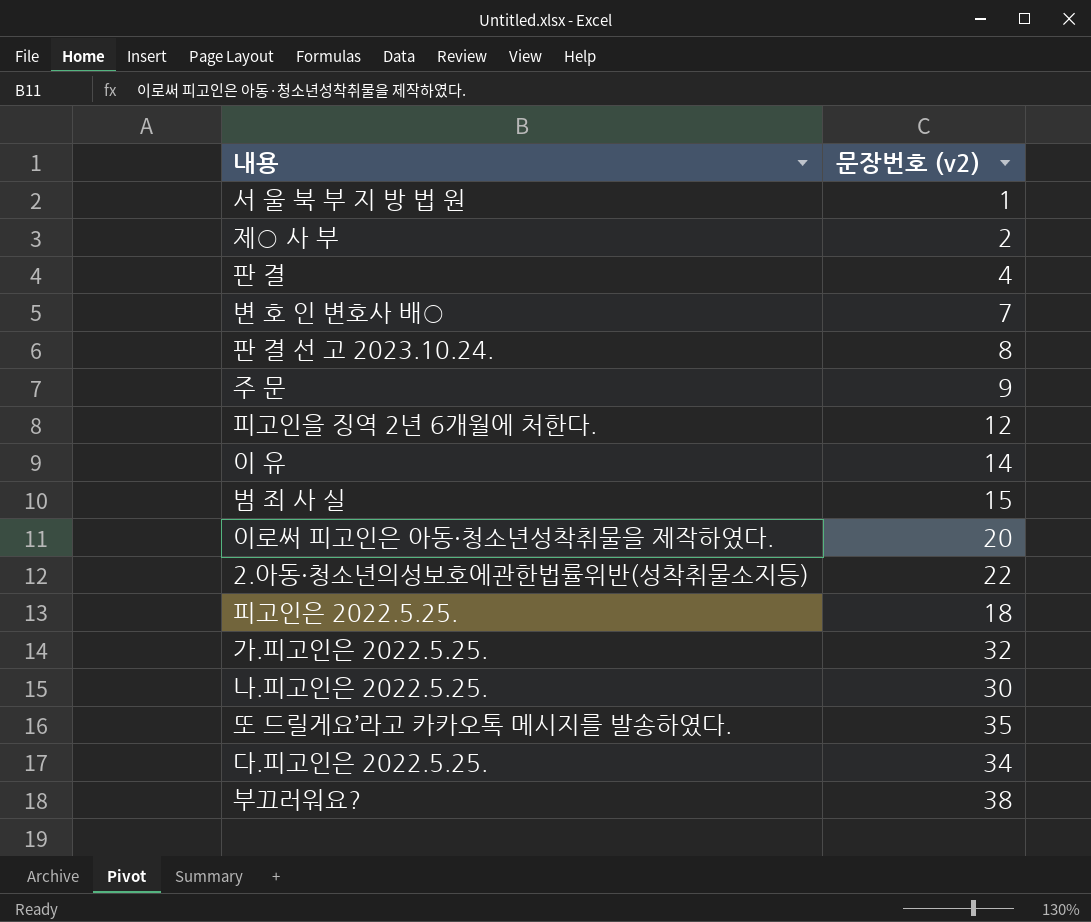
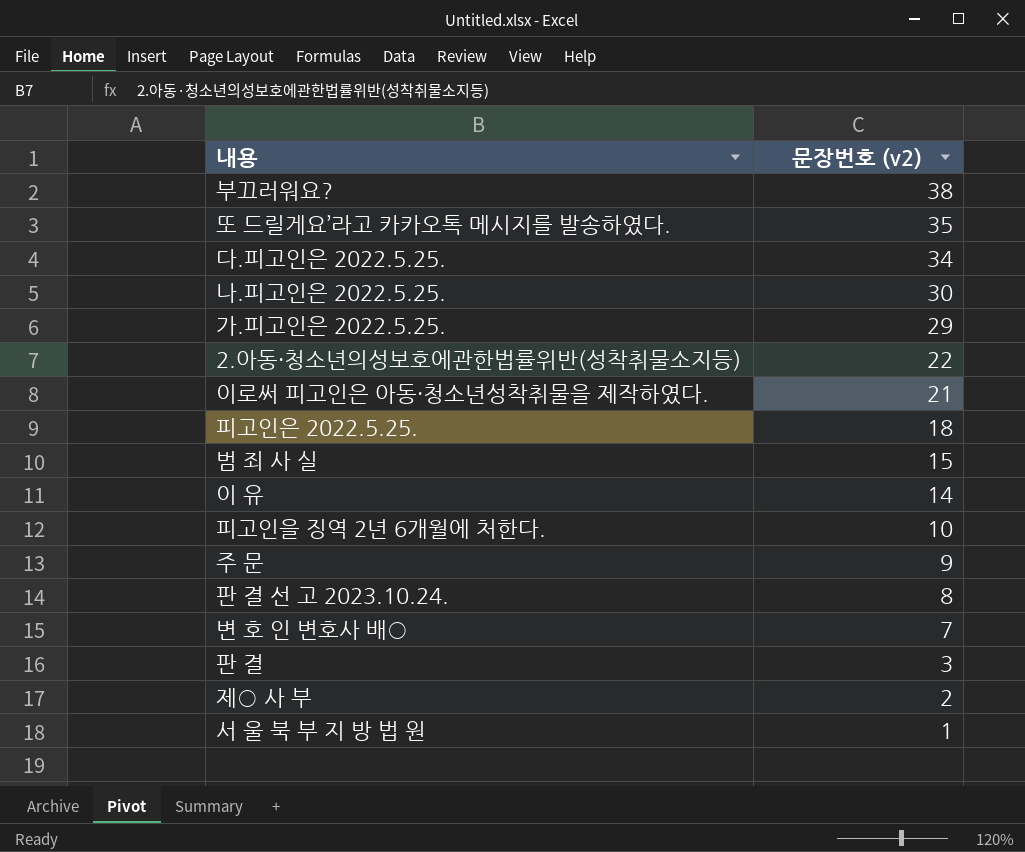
row order: none -> 문장번호 (v2) descending
가.피고인은 2022.5.25. | 문장번호 (v2): 32 -> 29
이로써 피고인은 아동·청소년성착취물을 제작하였다. | 문장번호 (v2): 20 -> 21
피고인을 징역 2년 6개월에 처한다. | 문장번호 (v2): 12 -> 10
판 결 | 문장번호 (v2): 4 -> 3

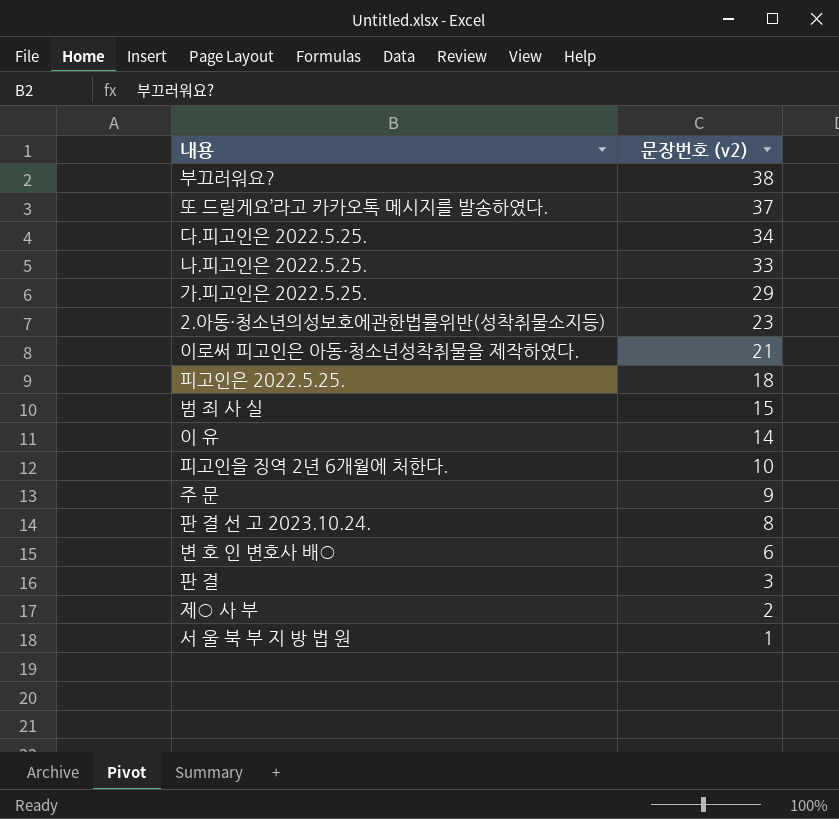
또 드릴게요’라고 카카오톡 메시지를 발송하였다. | 문장번호 (v2): 35 -> 37
나.피고인은 2022.5.25. | 문장번호 (v2): 30 -> 33
2.아동·청소년의성보호에관한법률위반(성착취물소지등) | 문장번호 (v2): 22 -> 23
변 호 인 변호사 배○ | 문장번호 (v2): 7 -> 6

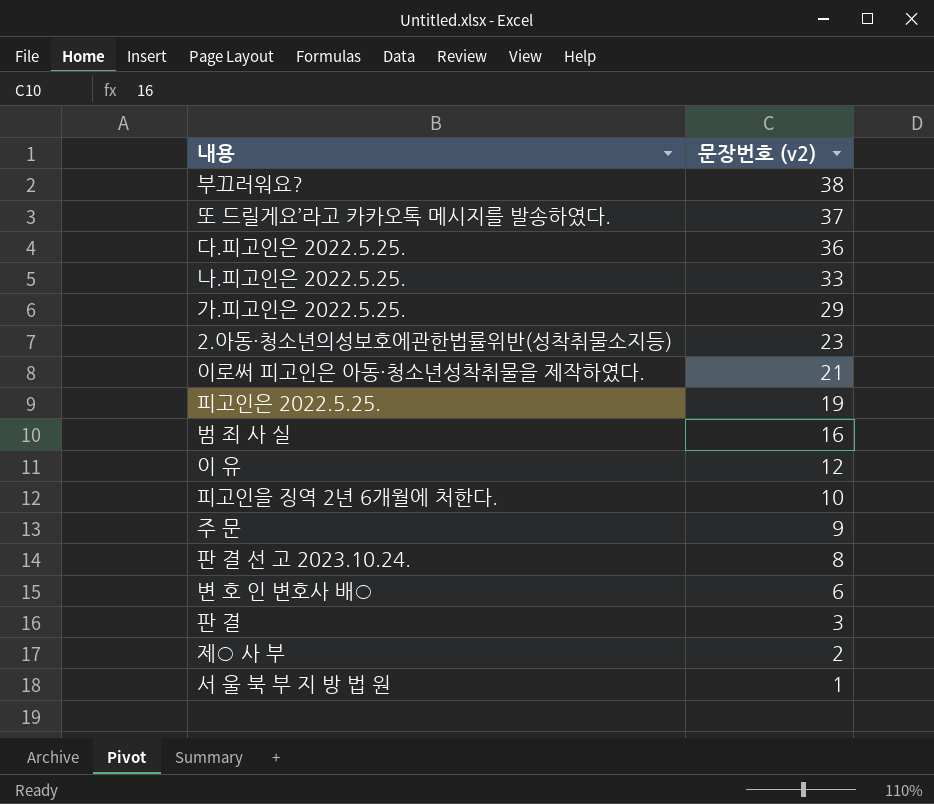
다.피고인은 2022.5.25. | 문장번호 (v2): 34 -> 36
피고인은 2022.5.25. | 문장번호 (v2): 18 -> 19
범 죄 사 실 | 문장번호 (v2): 15 -> 16
이 유 | 문장번호 (v2): 14 -> 12

